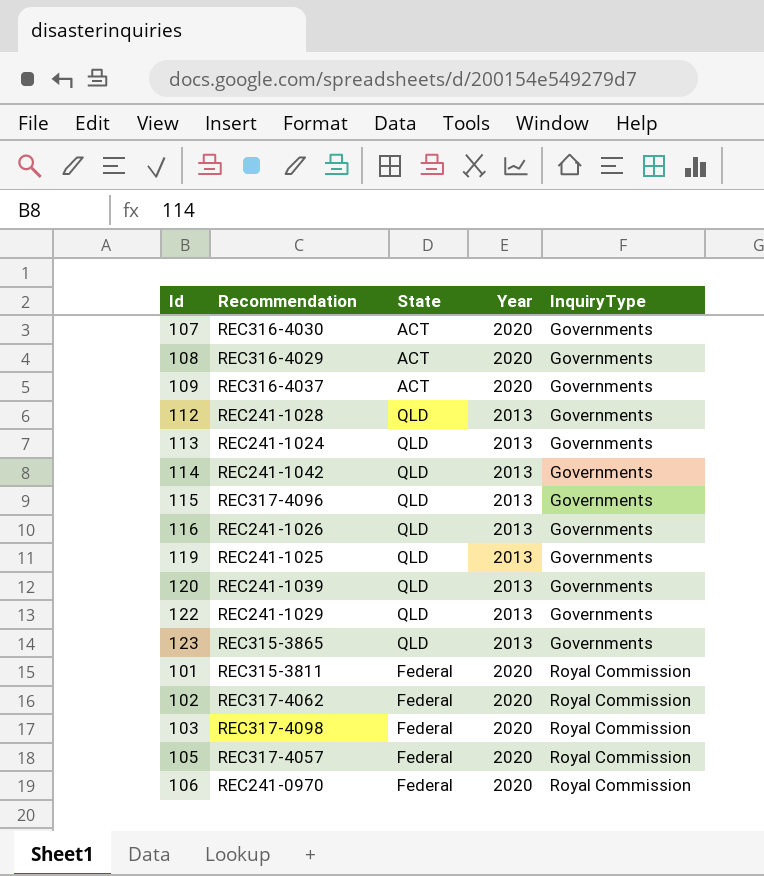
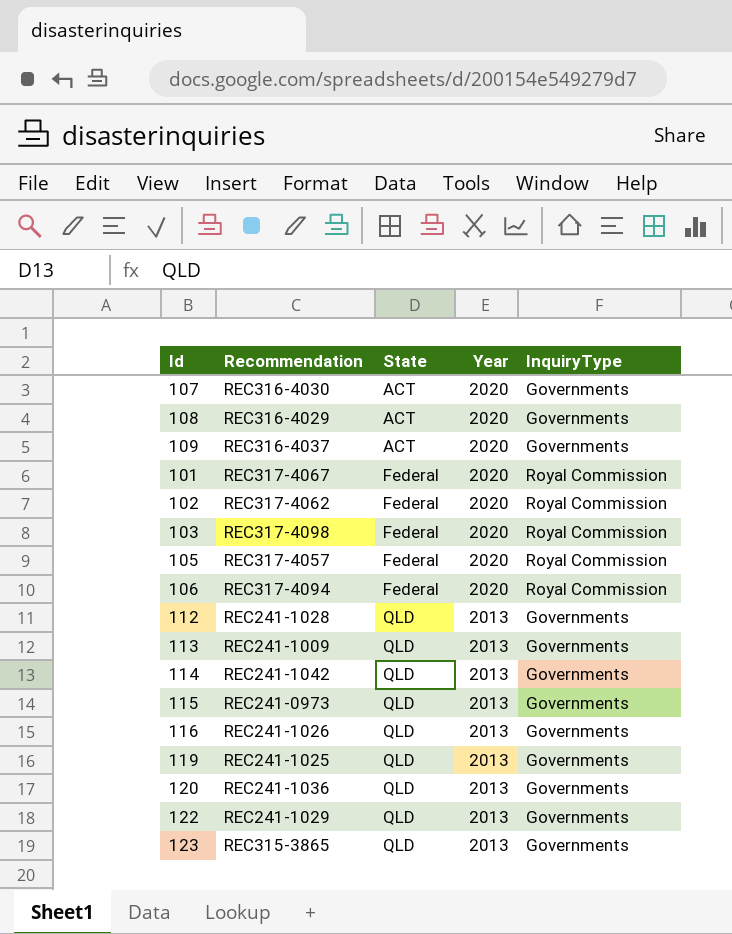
row order: InquiryType ascending -> State ascending
101 | Recommendation: REC315-3811 -> REC317-4067
106 | Recommendation: REC241-0970 -> REC317-4094
113 | Recommendation: REC241-1024 -> REC241-1009
115 | Recommendation: REC317-4096 -> REC241-0973
120 | Recommendation: REC241-1039 -> REC241-1036

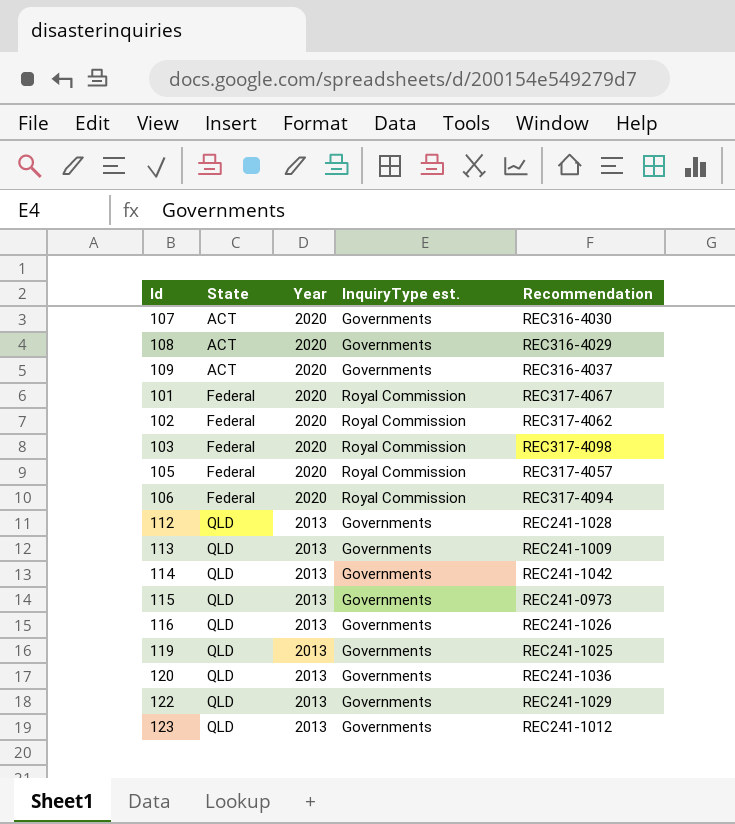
column name: InquiryType -> InquiryType est.
column Recommendation | position: 2 -> 5
123 | Recommendation: REC315-3865 -> REC241-1012

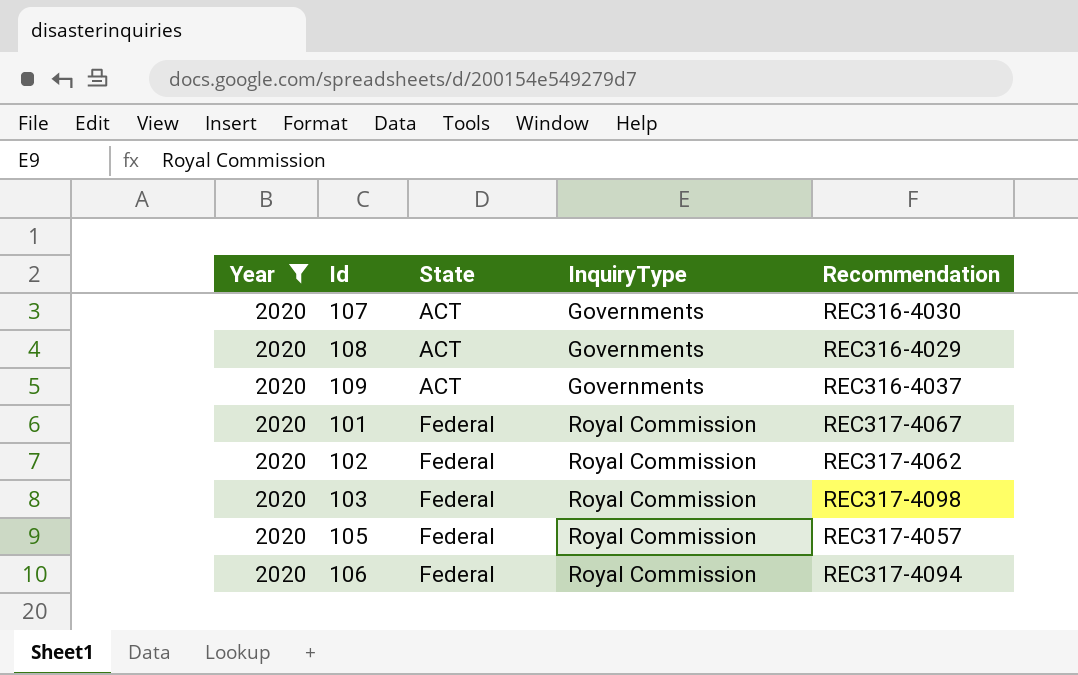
filter: none -> Year = 2020
column Year | position: 3 -> 1
column name: InquiryType est. -> InquiryType

